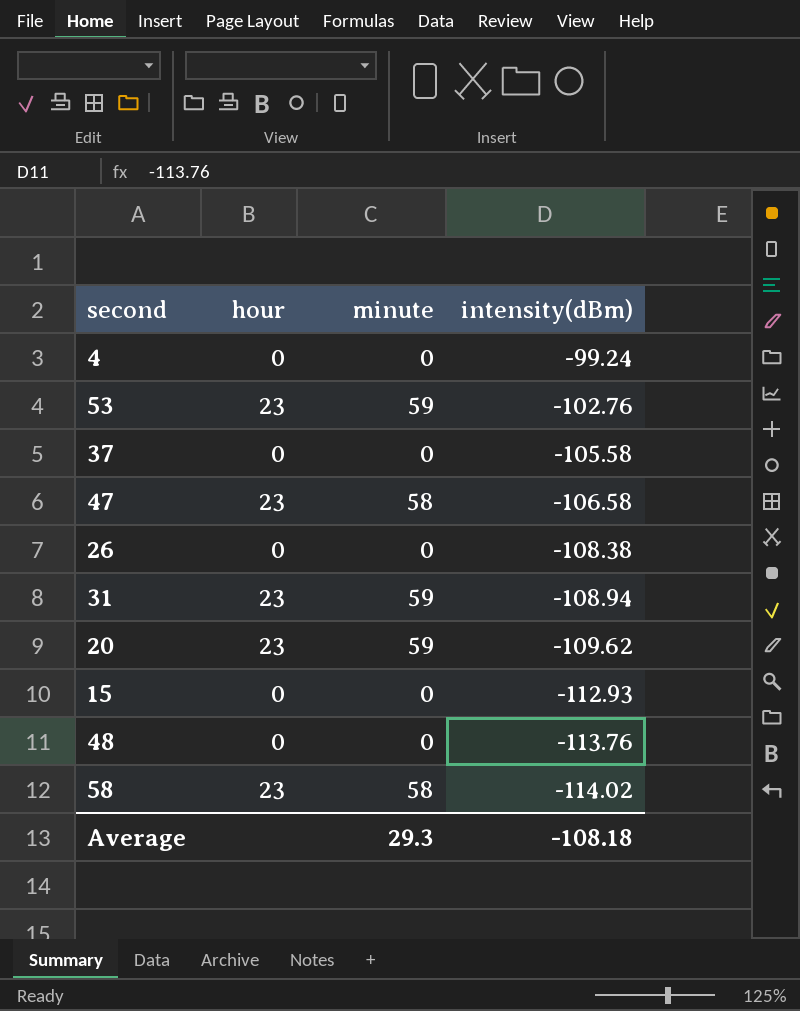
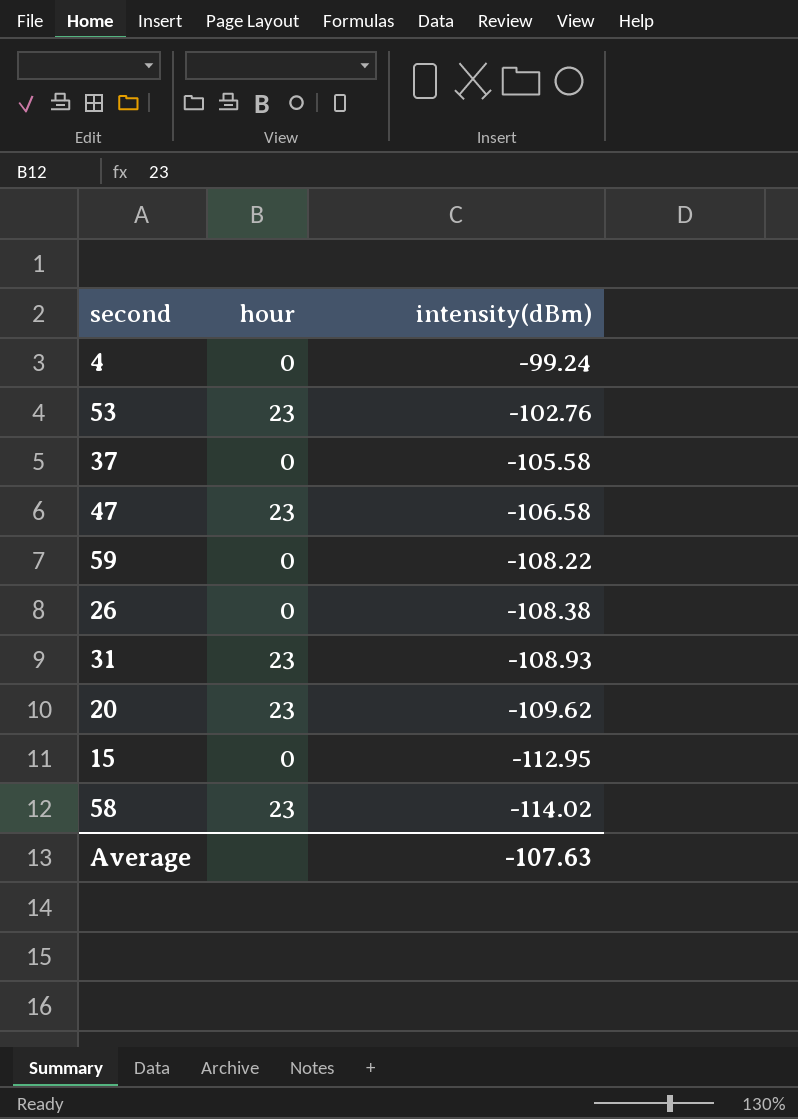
column minute | position: 3 -> none
row 48: 0 | 0 | -113.76 -> none
row 59: none -> 0 | -108.22
31 | intensity(dBm): -108.94 -> -108.93
15 | intensity(dBm): -112.93 -> -112.95
Average | intensity(dBm): -108.18 -> -107.63

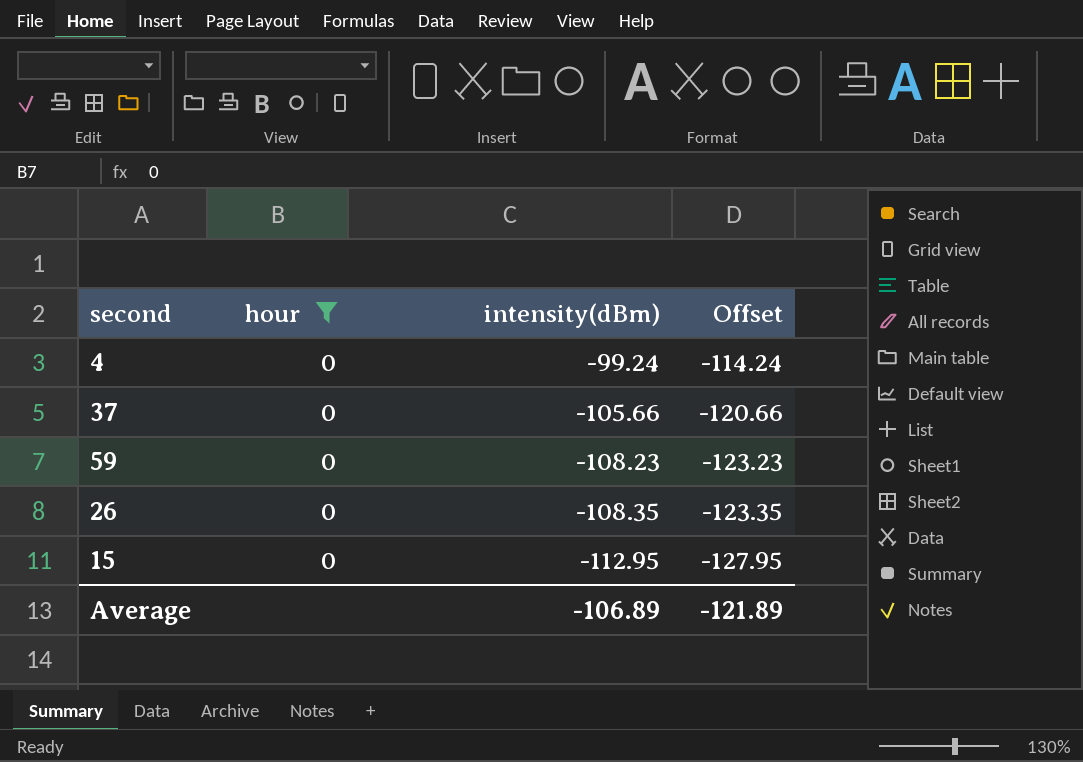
filter: none -> hour = 0
column Offset | formula: none -> [intensity(dBm)] - 15
37 | intensity(dBm): -105.58 -> -105.66
59 | intensity(dBm): -108.22 -> -108.23
26 | intensity(dBm): -108.38 -> -108.35
Average | intensity(dBm): -107.63 -> -106.89

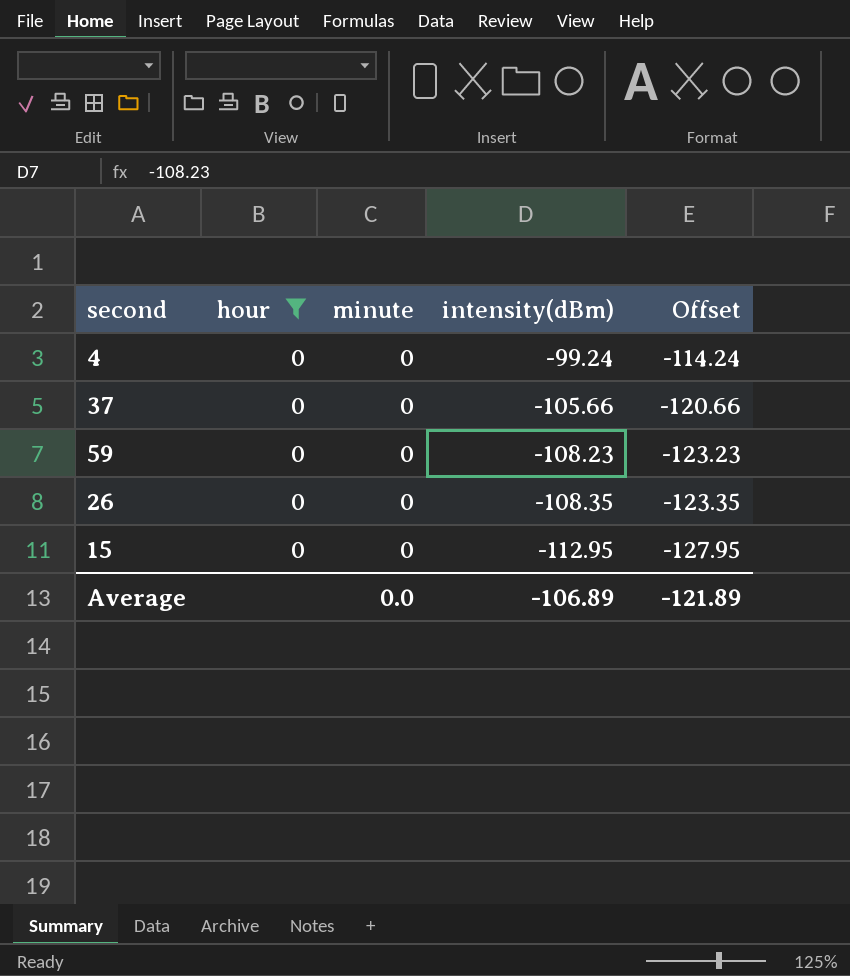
column minute | position: none -> 3

